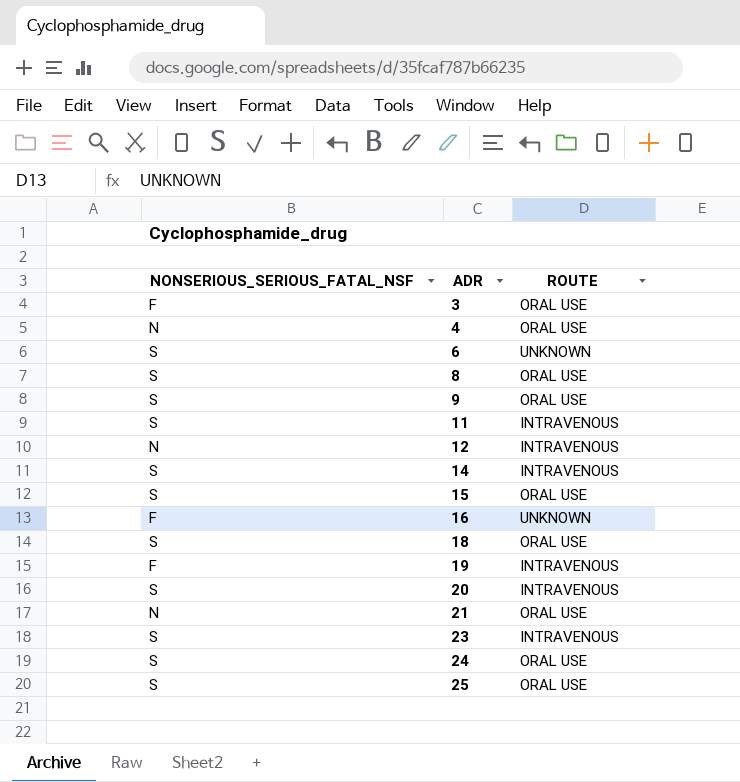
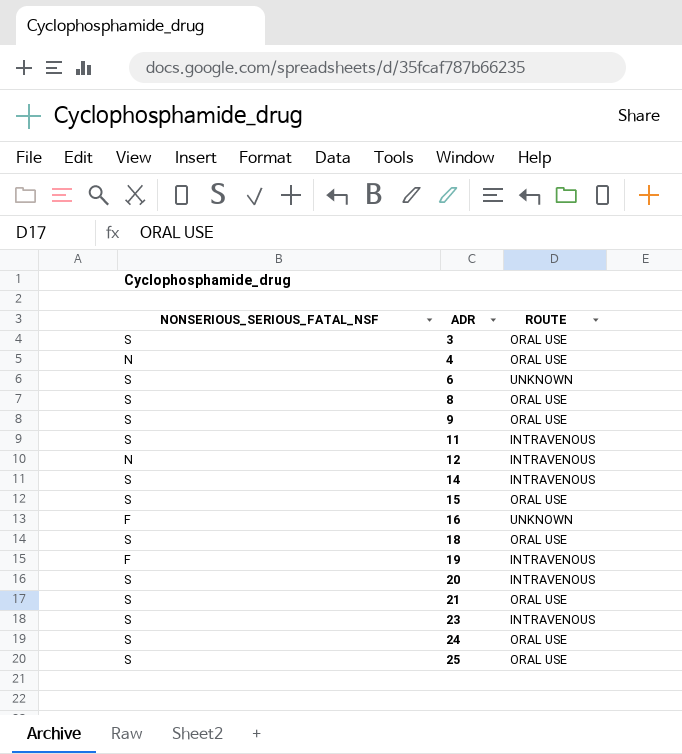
3 | NONSERIOUS_SERIOUS_FATAL_NSF: F -> S
21 | NONSERIOUS_SERIOUS_FATAL_NSF: N -> S

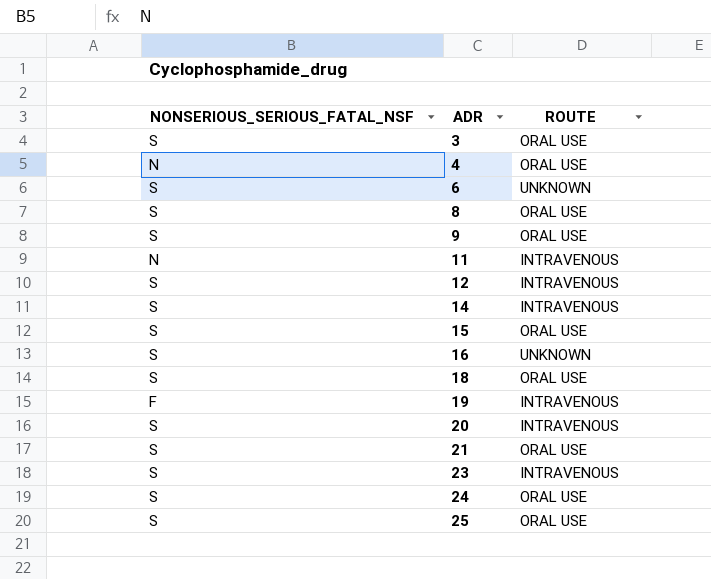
11 | NONSERIOUS_SERIOUS_FATAL_NSF: S -> N
12 | NONSERIOUS_SERIOUS_FATAL_NSF: N -> S
16 | NONSERIOUS_SERIOUS_FATAL_NSF: F -> S

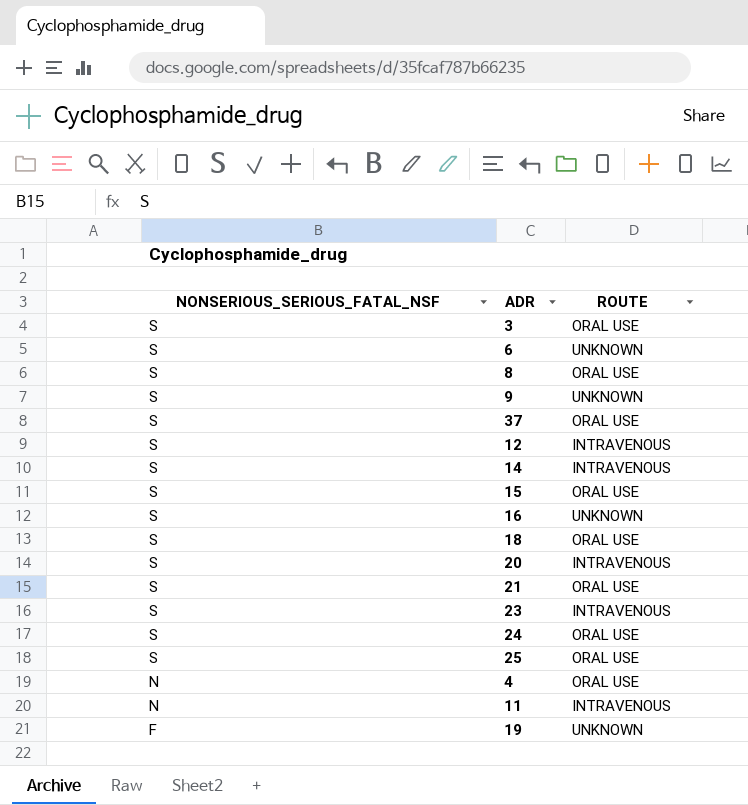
row order: ADR ascending -> NONSERIOUS_SERIOUS_FATAL_NSF descending
9 | ROUTE: ORAL USE -> UNKNOWN
row 37: none -> S | ORAL USE
19 | ROUTE: INTRAVENOUS -> UNKNOWN

